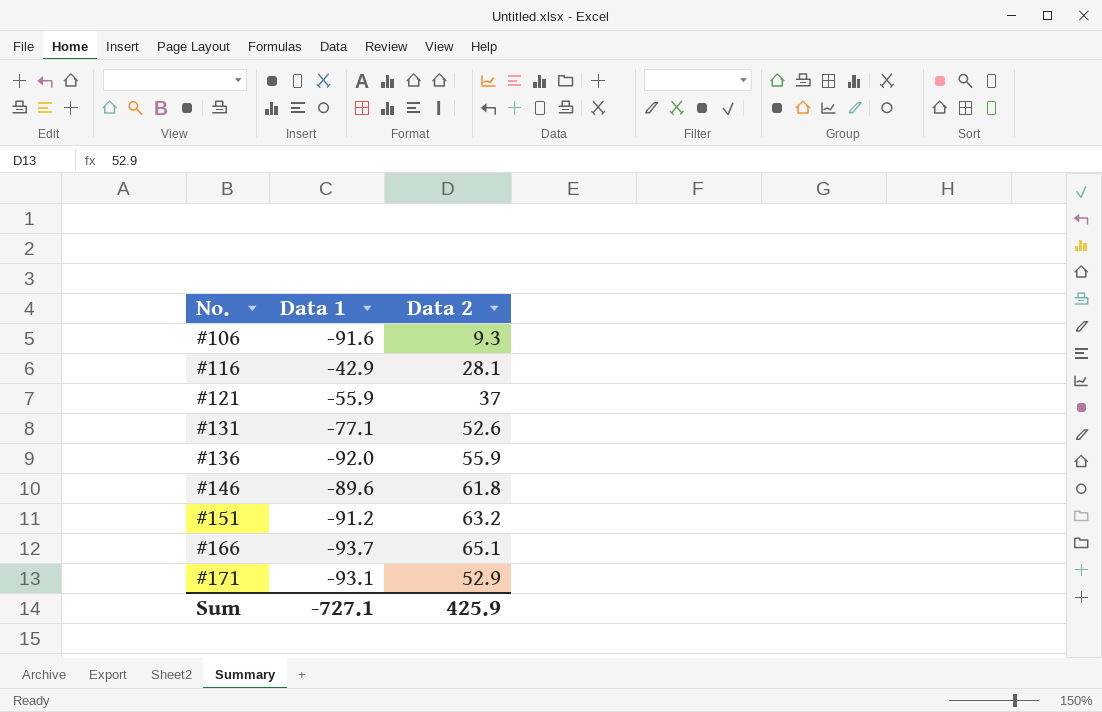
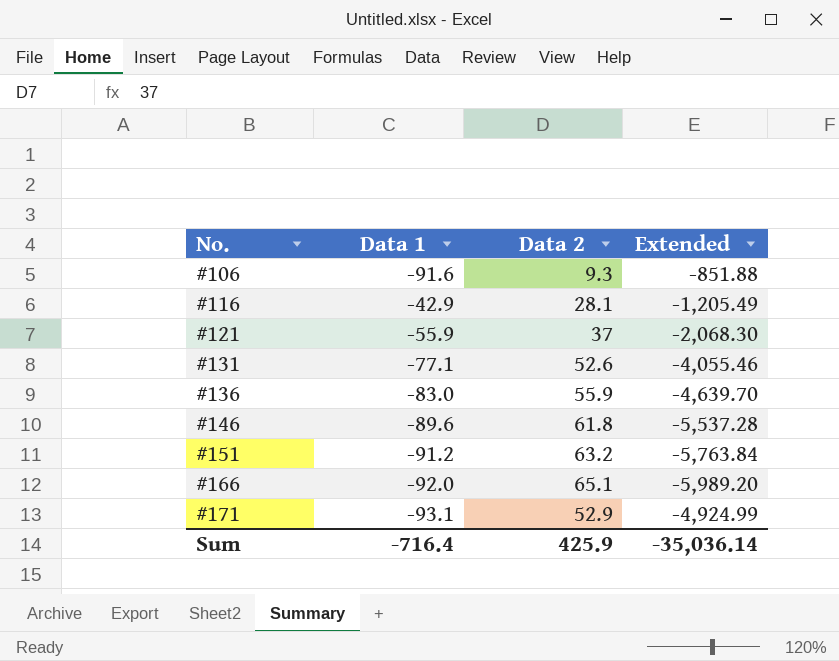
column Extended | formula: none -> [Data 1] * [Data 2]
#136 | Data 1: -92.0 -> -83.0
#166 | Data 1: -93.7 -> -92.0
Sum | Data 1: -727.1 -> -716.4

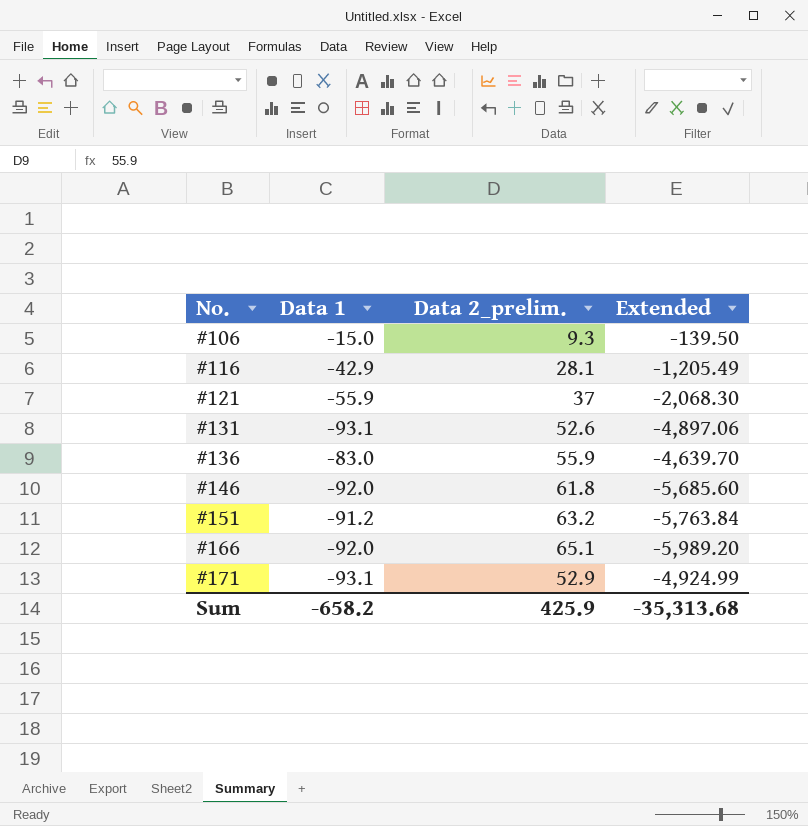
column name: Data 2 -> Data 2_prelim.
#106 | Data 1: -91.6 -> -15.0
#106 | Extended: -851.88 -> -139.50
#131 | Data 1: -77.1 -> -93.1
#131 | Extended: -4,055.46 -> -4,897.06
#146 | Data 1: -89.6 -> -92.0
#146 | Extended: -5,537.28 -> -5,685.60
Sum | Data 1: -716.4 -> -658.2
Sum | Extended: -35,036.14 -> -35,313.68

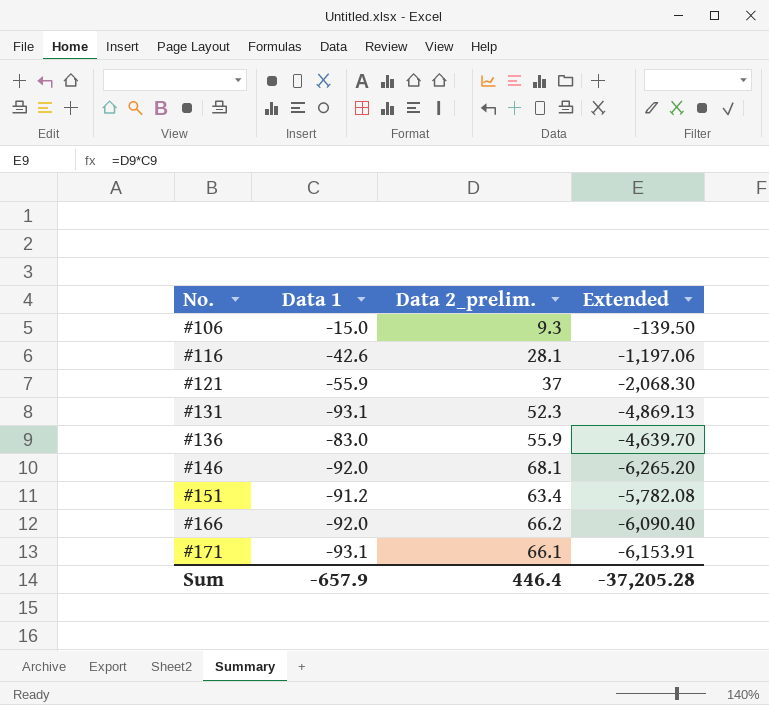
#116 | Data 1: -42.9 -> -42.6
#116 | Extended: -1,205.49 -> -1,197.06
#131 | Data 2_prelim.: 52.6 -> 52.3
#131 | Extended: -4,897.06 -> -4,869.13
#146 | Data 2_prelim.: 61.8 -> 68.1
#146 | Extended: -5,685.60 -> -6,265.20
#151 | Data 2_prelim.: 63.2 -> 63.4
#151 | Extended: -5,763.84 -> -5,782.08
#166 | Data 2_prelim.: 65.1 -> 66.2
#166 | Extended: -5,989.20 -> -6,090.40
#171 | Data 2_prelim.: 52.9 -> 66.1
#171 | Extended: -4,924.99 -> -6,153.91
Sum | Data 1: -658.2 -> -657.9
Sum | Data 2_prelim.: 425.9 -> 446.4
Sum | Extended: -35,313.68 -> -37,205.28

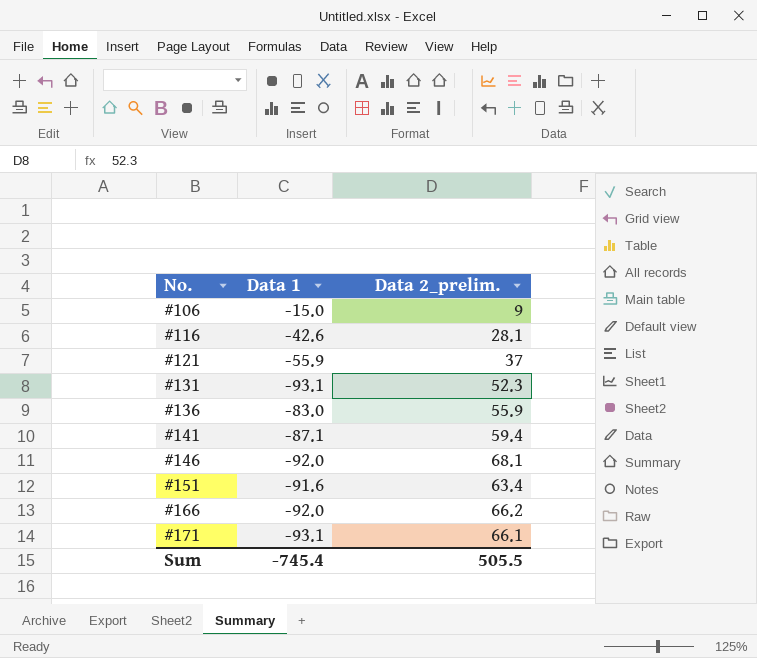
column Extended | formula: [Data 1] * [Data 2_prelim.] -> none
#106 | Data 2_prelim.: 9.3 -> 9
row #141: none -> -87.1 | 59.4
#151 | Data 1: -91.2 -> -91.6
Sum | Data 1: -657.9 -> -745.4
Sum | Data 2_prelim.: 446.4 -> 505.5

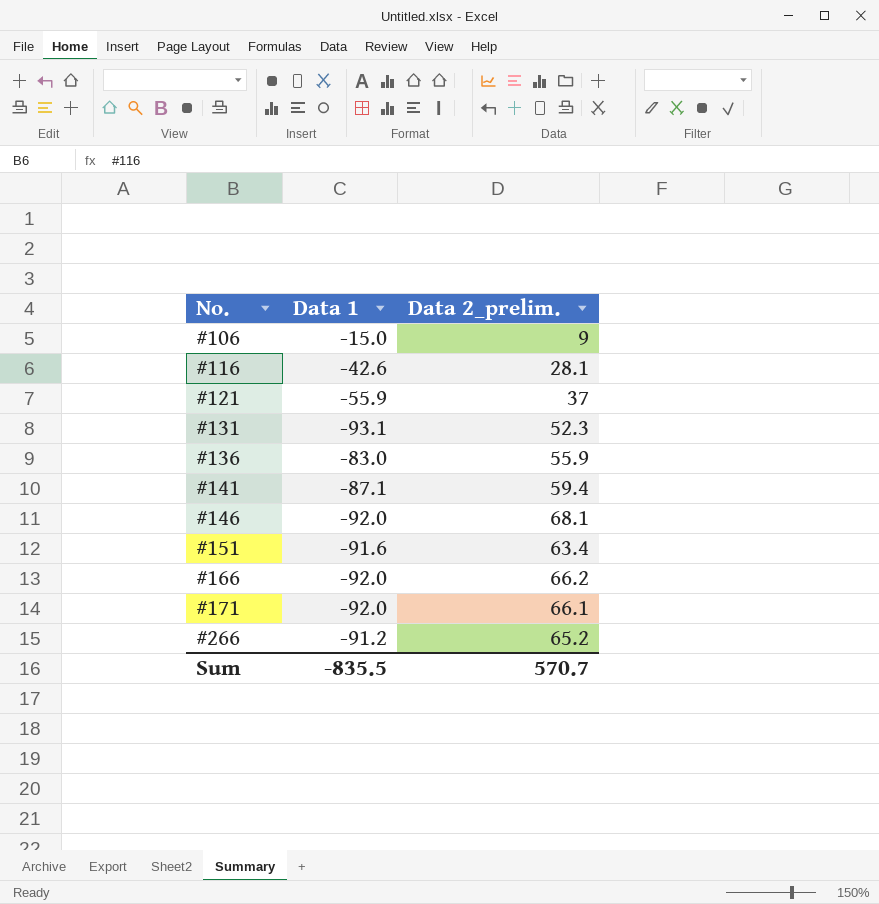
#171 | Data 1: -93.1 -> -92.0
row #266: none -> -91.2 | 65.2
Sum | Data 1: -745.4 -> -835.5
Sum | Data 2_prelim.: 505.5 -> 570.7

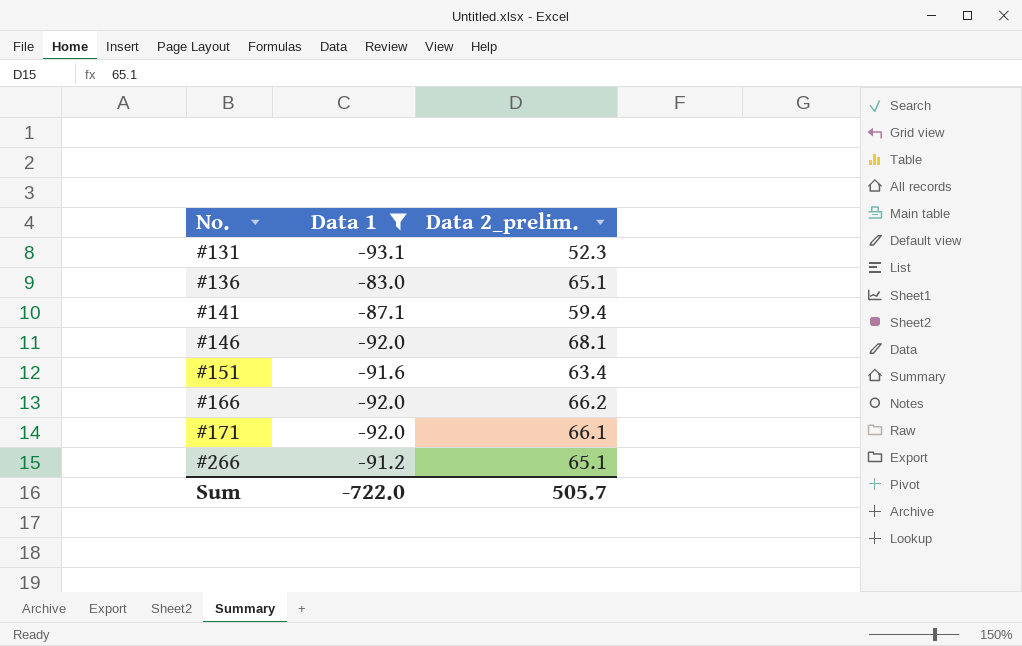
filter: none -> Data 1 <= -83.0
#136 | Data 2_prelim.: 55.9 -> 65.1
#266 | Data 2_prelim.: 65.2 -> 65.1
Sum | Data 1: -835.5 -> -722.0
Sum | Data 2_prelim.: 570.7 -> 505.7

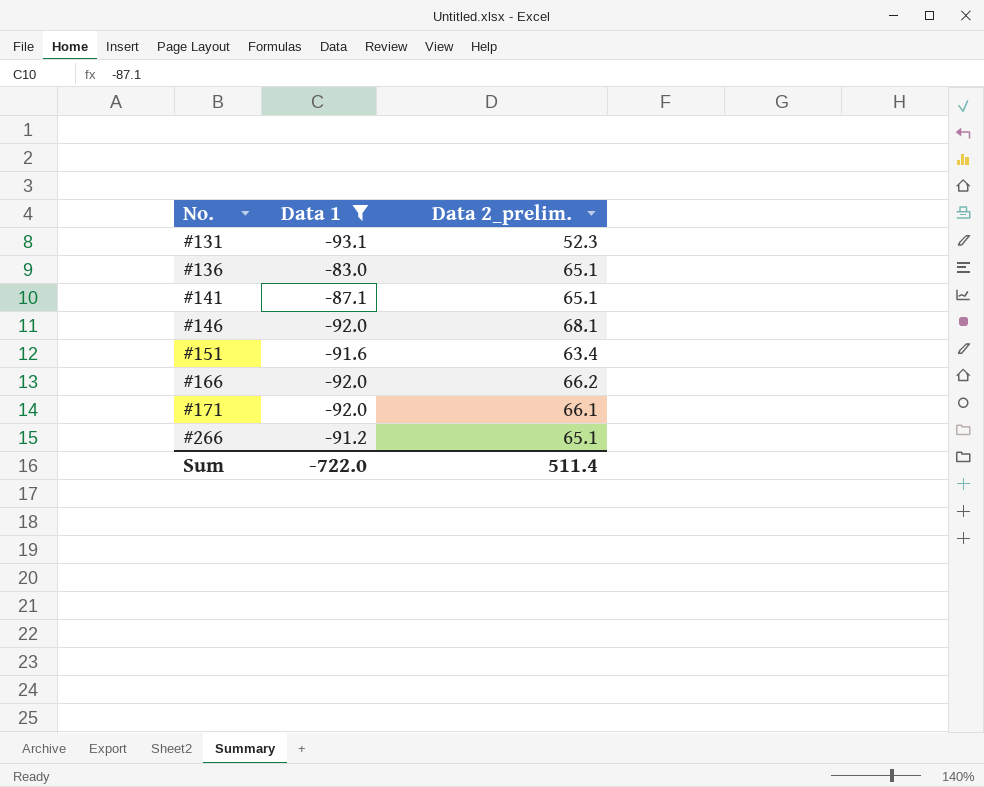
#141 | Data 2_prelim.: 59.4 -> 65.1
Sum | Data 2_prelim.: 505.7 -> 511.4

